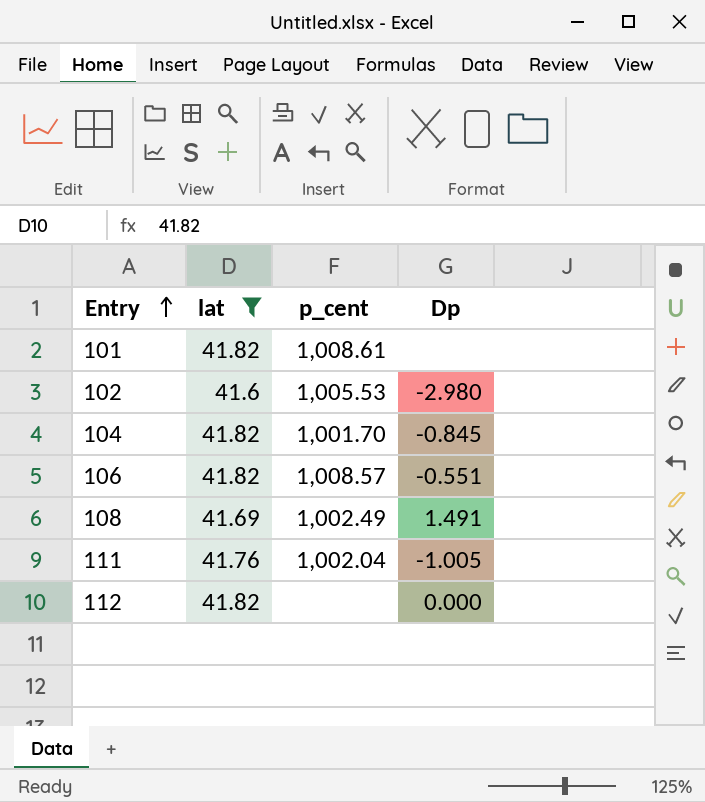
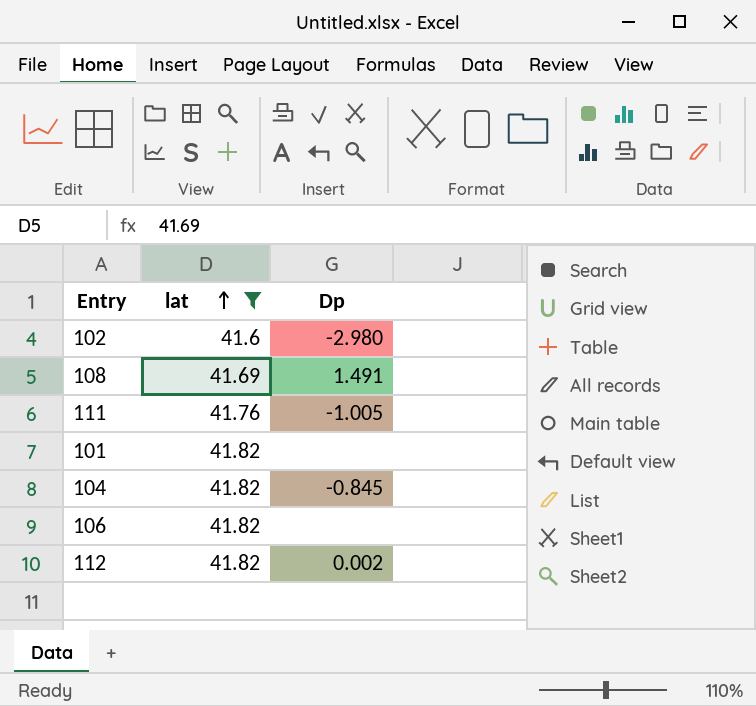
row order: Entry ascending -> lat ascending
column p_cent | position: 3 -> none
106 | Dp: -0.551 -> none
112 | Dp: 0.000 -> 0.002

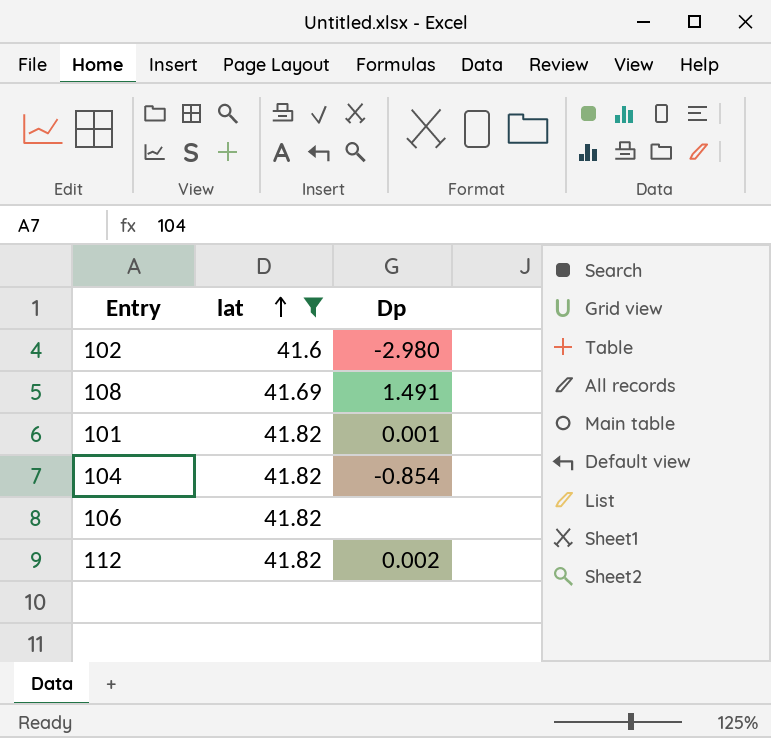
row 111: 41.76 | -1.005 -> none
101 | Dp: none -> 0.001
104 | Dp: -0.845 -> -0.854

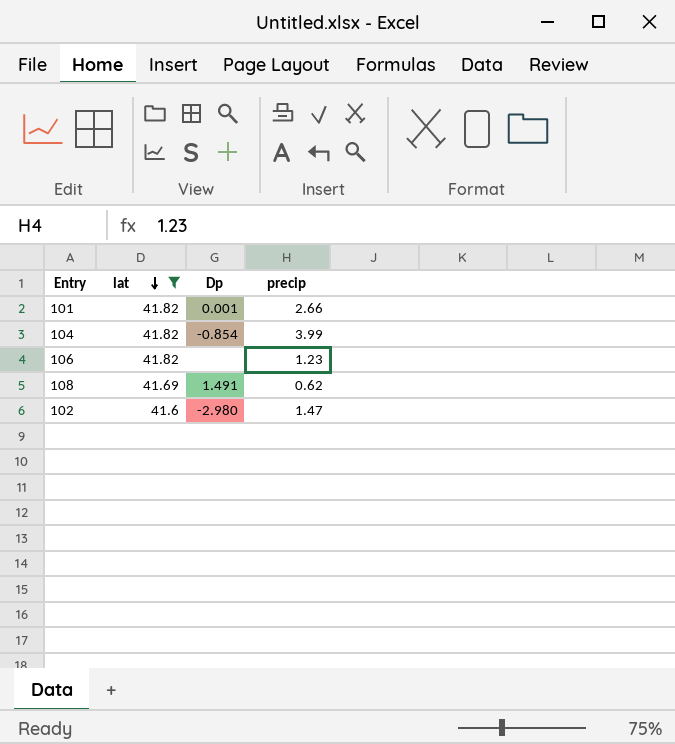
row order: lat ascending -> lat descending
column precip | position: none -> 4
row 112: 41.82 | 0.002 -> none

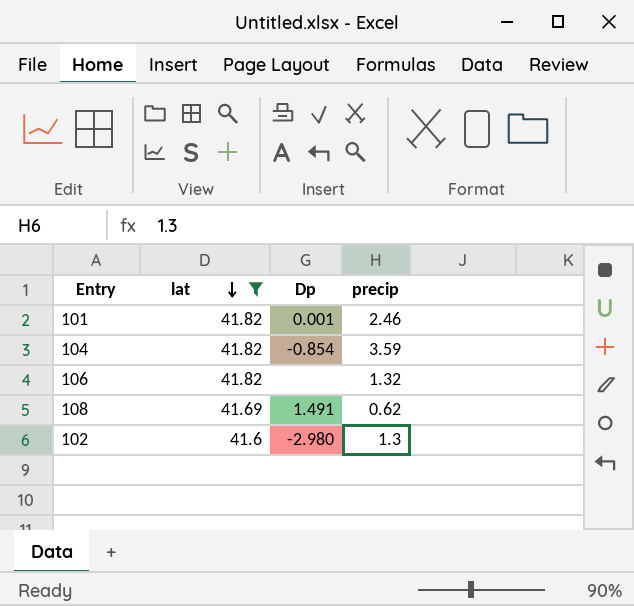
101 | precip: 2.66 -> 2.46
104 | precip: 3.99 -> 3.59
106 | precip: 1.23 -> 1.32
102 | precip: 1.47 -> 1.3

